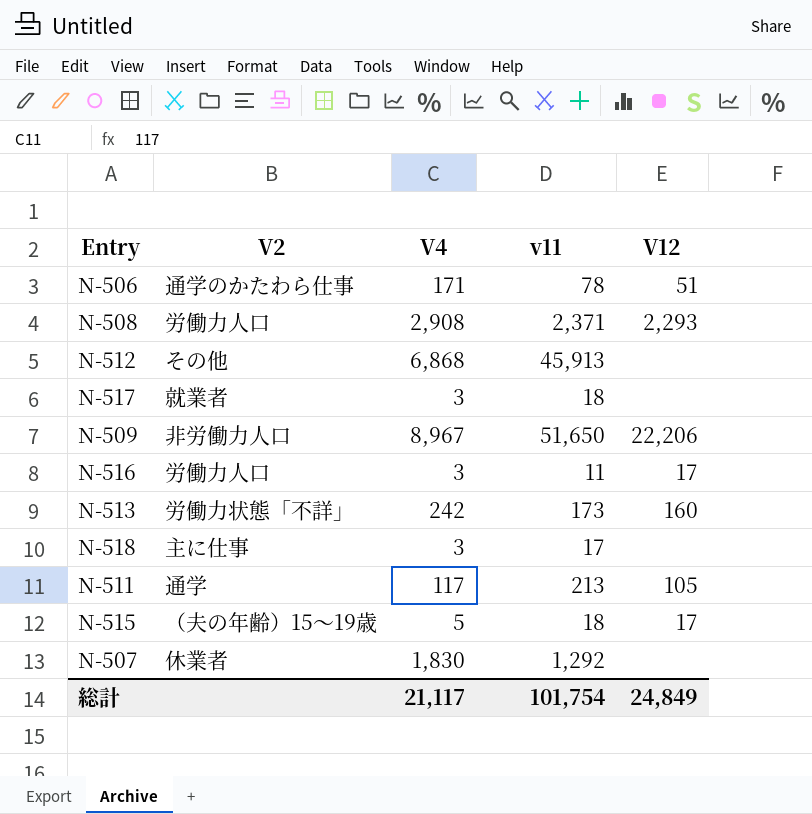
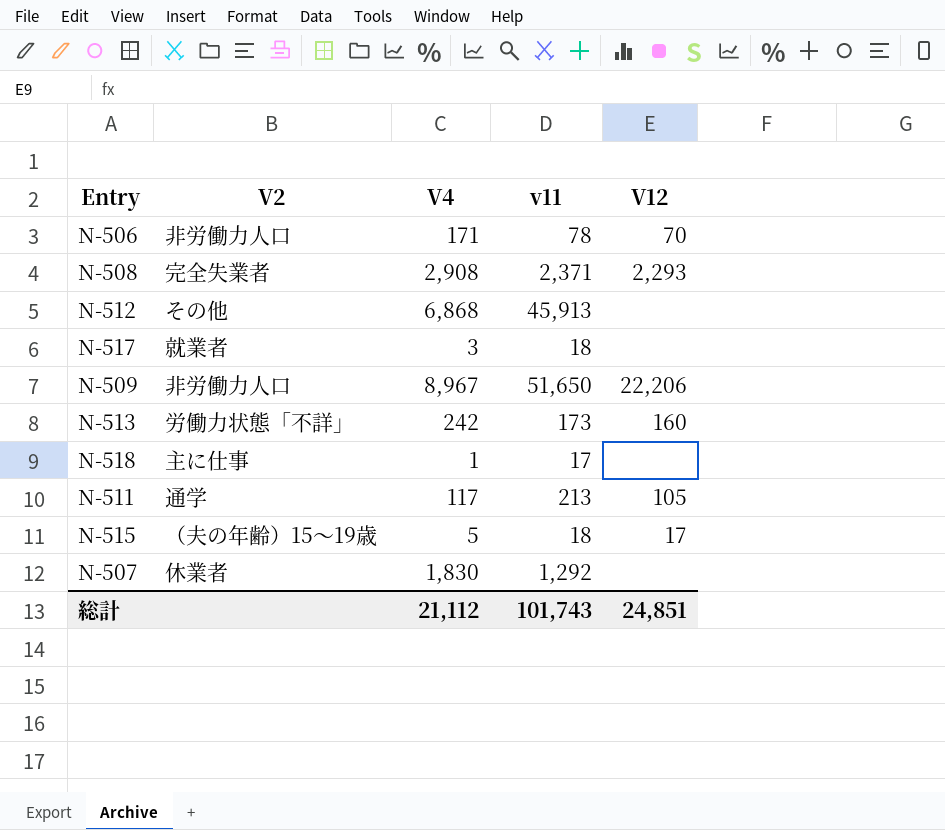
row N-516: 労働力人口 | 3 | 11 | 17 -> none
N-506 | V2: 通学のかたわら仕事 -> 非労働力人口
N-506 | V12: 51 -> 70
N-508 | V2: 労働力人口 -> 完全失業者
N-518 | V4: 3 -> 1
総計 | V4: 21,117 -> 21,112
総計 | v11: 101,754 -> 101,743
総計 | V12: 24,849 -> 24,851

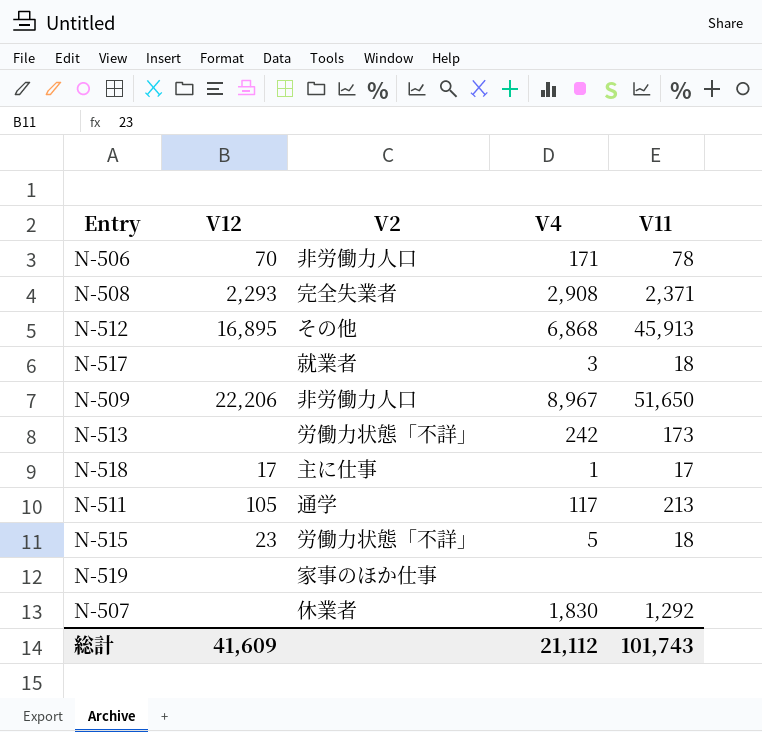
column V12 | position: 5 -> 2
column name: v11 -> V11
N-512 | V12: none -> 16,895
N-513 | V12: 160 -> none
N-518 | V12: none -> 17
N-515 | V12: 17 -> 23
N-515 | V2: （夫の年齢）15～19歳 -> 労働力状態「不詳」
row N-519: none -> none | 家事のほか仕事 | none | none
総計 | V12: 24,851 -> 41,609

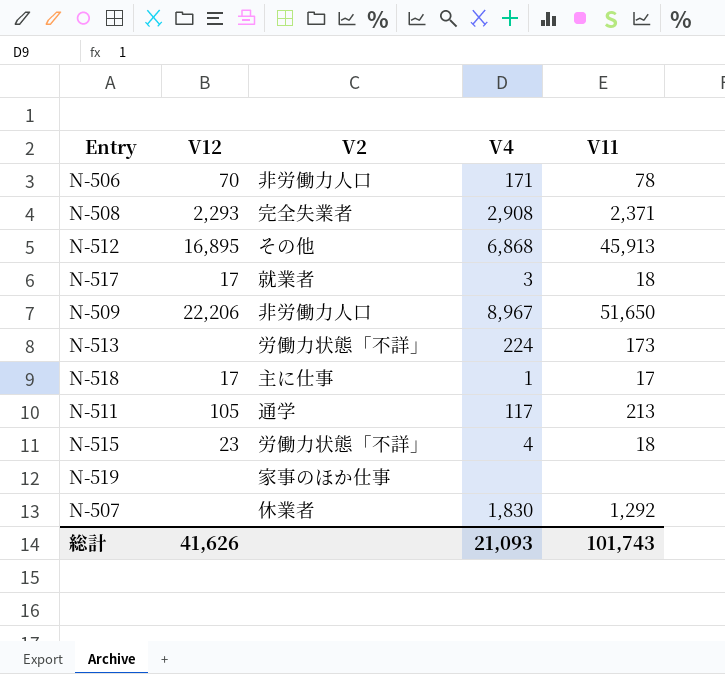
N-517 | V12: none -> 17
N-513 | V4: 242 -> 224
N-515 | V4: 5 -> 4
総計 | V12: 41,609 -> 41,626
総計 | V4: 21,112 -> 21,093

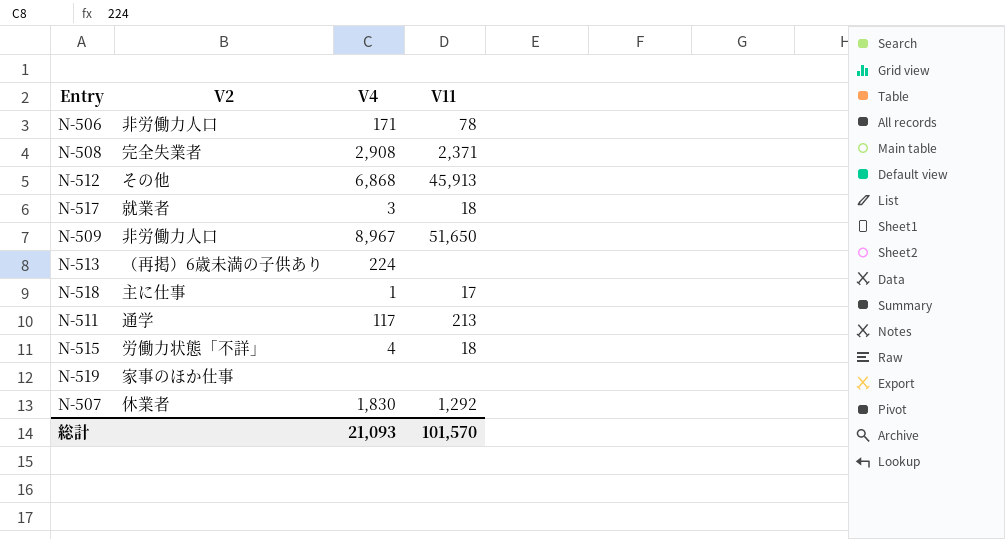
column V12 | position: 2 -> none
N-513 | V2: 労働力状態「不詳」 -> （再掲）6歳未満の子供あり
N-513 | V11: 173 -> none
総計 | V11: 101,743 -> 101,570

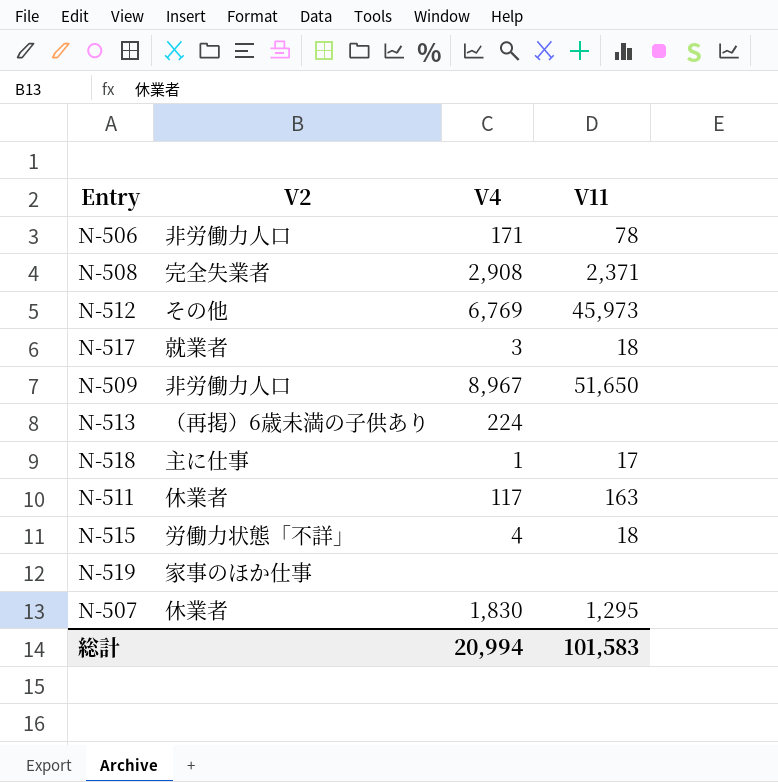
N-512 | V4: 6,868 -> 6,769
N-512 | V11: 45,913 -> 45,973
N-511 | V2: 通学 -> 休業者
N-511 | V11: 213 -> 163
N-507 | V11: 1,292 -> 1,295
総計 | V4: 21,093 -> 20,994
総計 | V11: 101,570 -> 101,583

